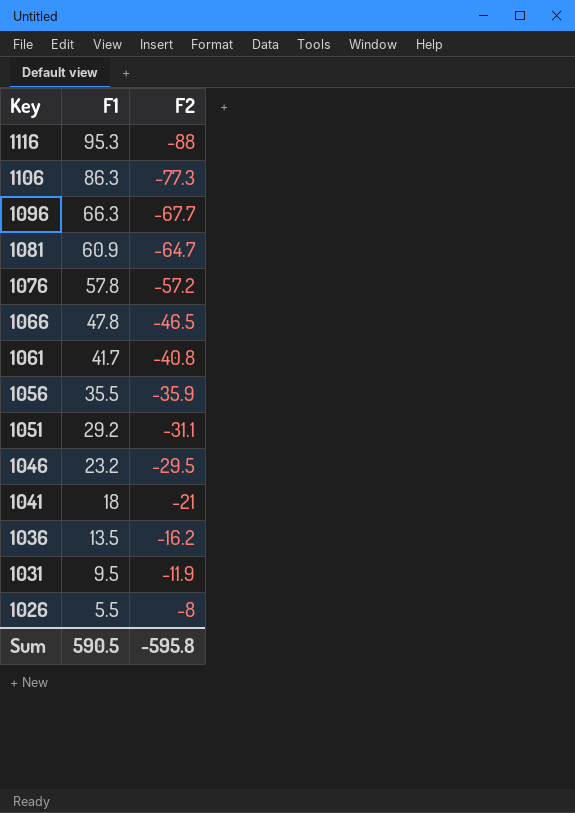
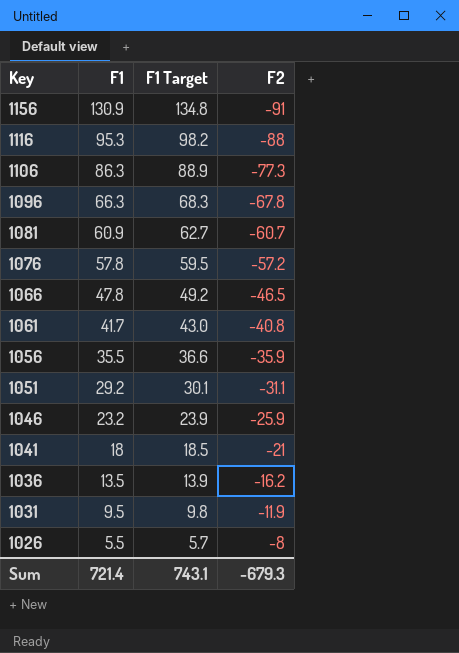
column F1 Target | formula: none -> [F1] * 1.03
row 1156: none -> 130.9 | 134.8 | -91
1096 | F2: -67.7 -> -67.8
1081 | F2: -64.7 -> -60.7
1046 | F2: -29.5 -> -25.9
Sum | F1: 590.5 -> 721.4
Sum | F2: -595.8 -> -679.3

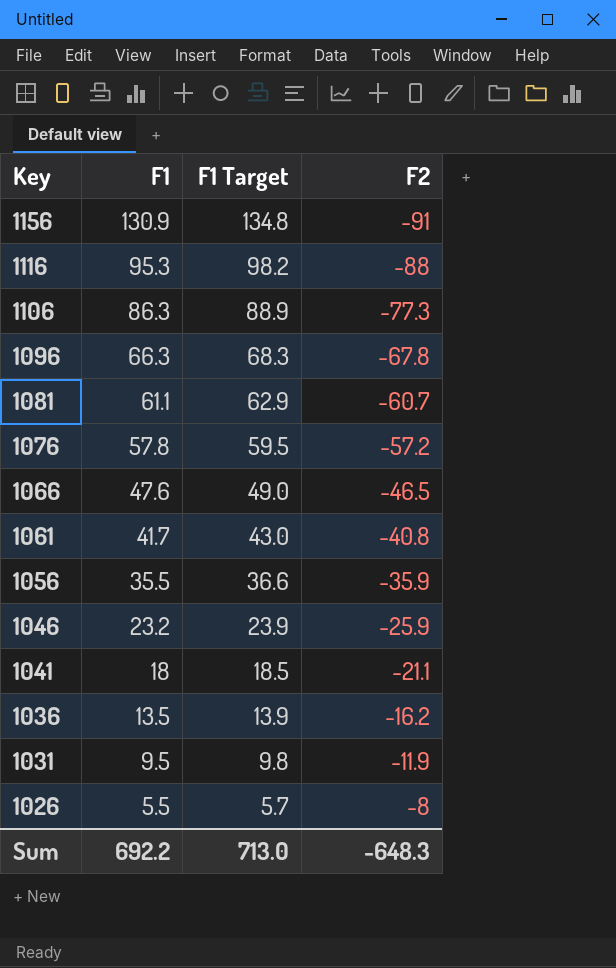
row 1051: 29.2 | 30.1 | -31.1 -> none
1081 | F1: 60.9 -> 61.1
1081 | F1 Target: 62.7 -> 62.9
1066 | F1: 47.8 -> 47.6
1066 | F1 Target: 49.2 -> 49.0
1041 | F2: -21 -> -21.1
Sum | F1: 721.4 -> 692.2
Sum | F1 Target: 743.1 -> 713.0
Sum | F2: -679.3 -> -648.3

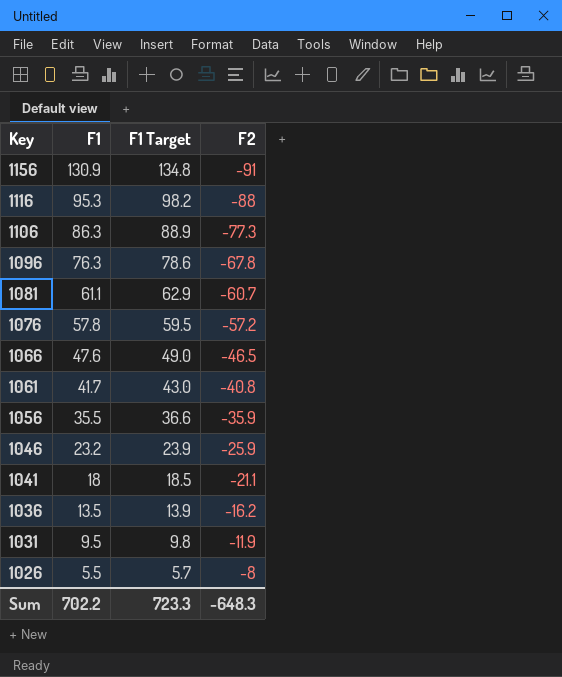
1096 | F1: 66.3 -> 76.3
1096 | F1 Target: 68.3 -> 78.6
Sum | F1: 692.2 -> 702.2
Sum | F1 Target: 713.0 -> 723.3

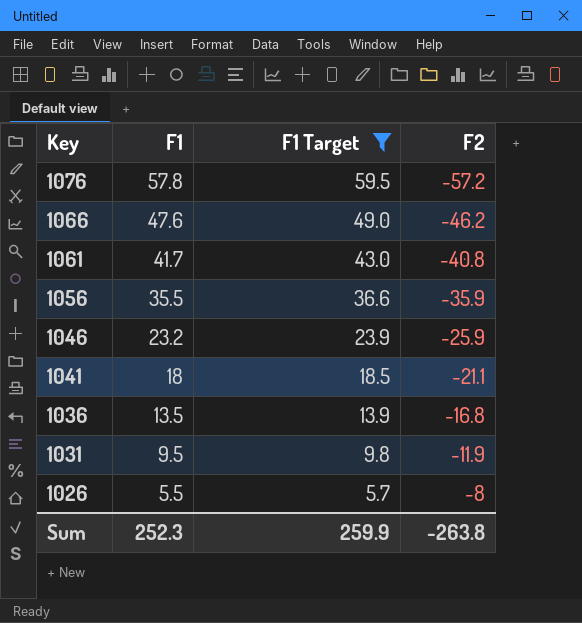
filter: none -> F1 Target <= 59.5
1066 | F2: -46.5 -> -46.2
1036 | F2: -16.2 -> -16.8
Sum | F1: 702.2 -> 252.3
Sum | F1 Target: 723.3 -> 259.9
Sum | F2: -648.3 -> -263.8

